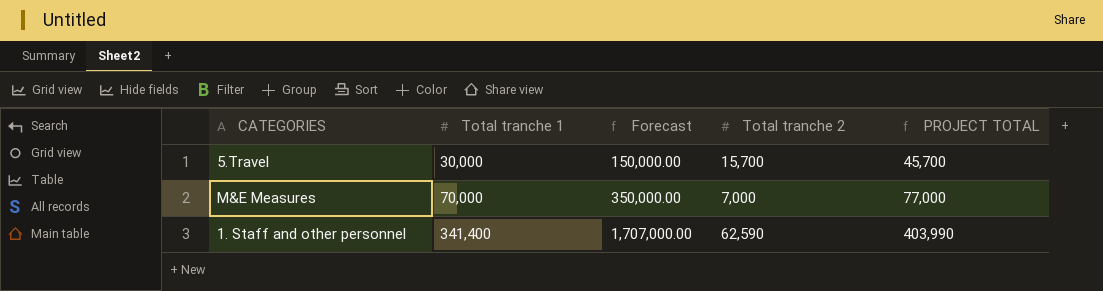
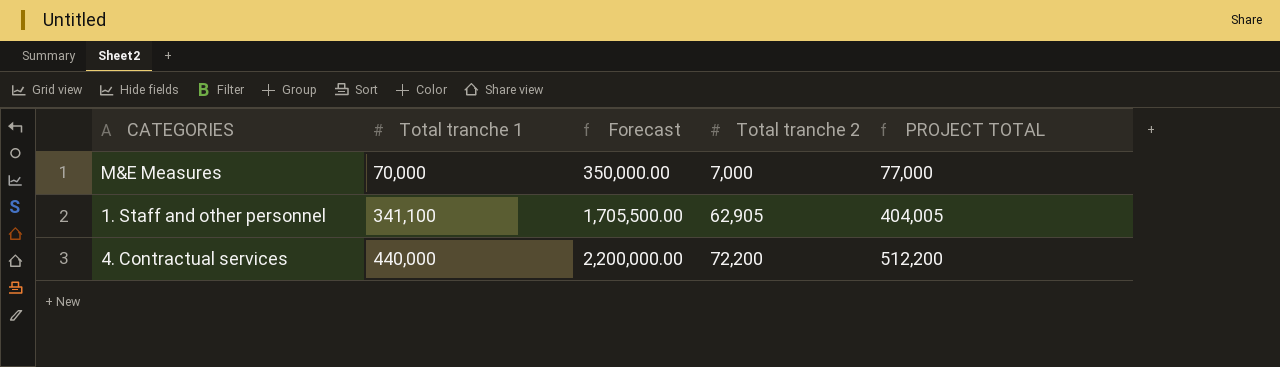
row 5.Travel: 30,000 | 150,000.00 | 15,700 | 45,700 -> none
1. Staff and other personnel | Total tranche 1: 341,400 -> 341,100
1. Staff and other personnel | Forecast: 1,707,000.00 -> 1,705,500.00
1. Staff and other personnel | Total tranche 2: 62,590 -> 62,905
1. Staff and other personnel | PROJECT TOTAL: 403,990 -> 404,005
row 4. Contractual services: none -> 440,000 | 2,200,000.00 | 72,200 | 512,200

